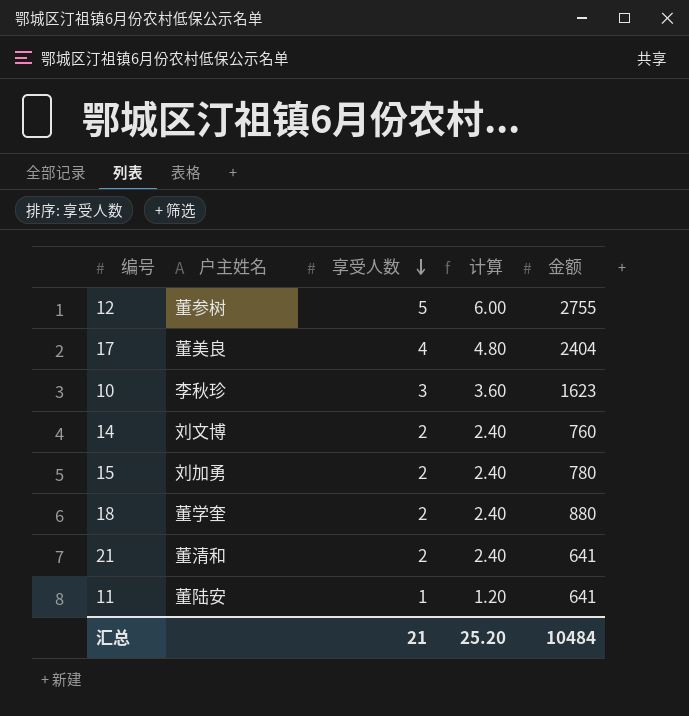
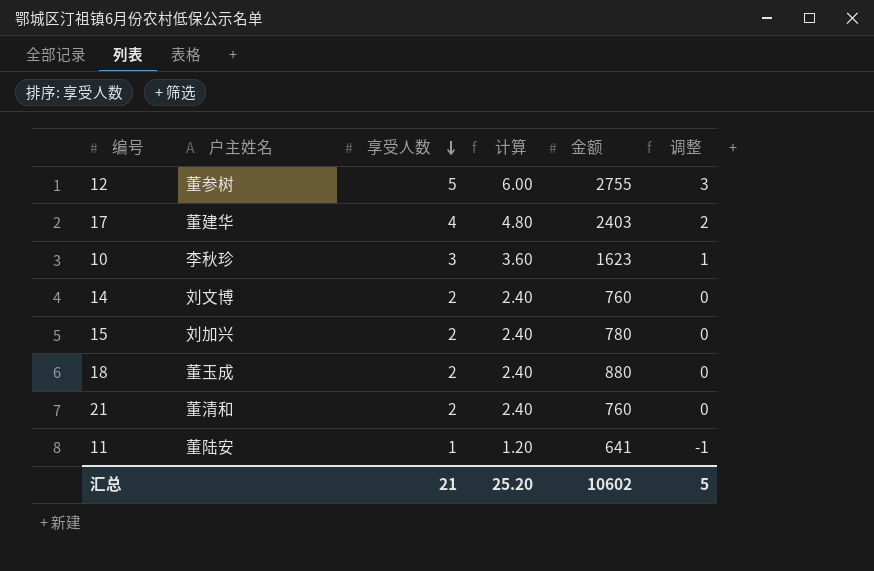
column 调整 | formula: none -> [享受人数] - 2
17 | 户主姓名: 董美良 -> 董建华
17 | 金额: 2404 -> 2403
15 | 户主姓名: 刘加勇 -> 刘加兴
18 | 户主姓名: 董学奎 -> 董玉成
21 | 金额: 641 -> 760
汇总 | 金额: 10484 -> 10602

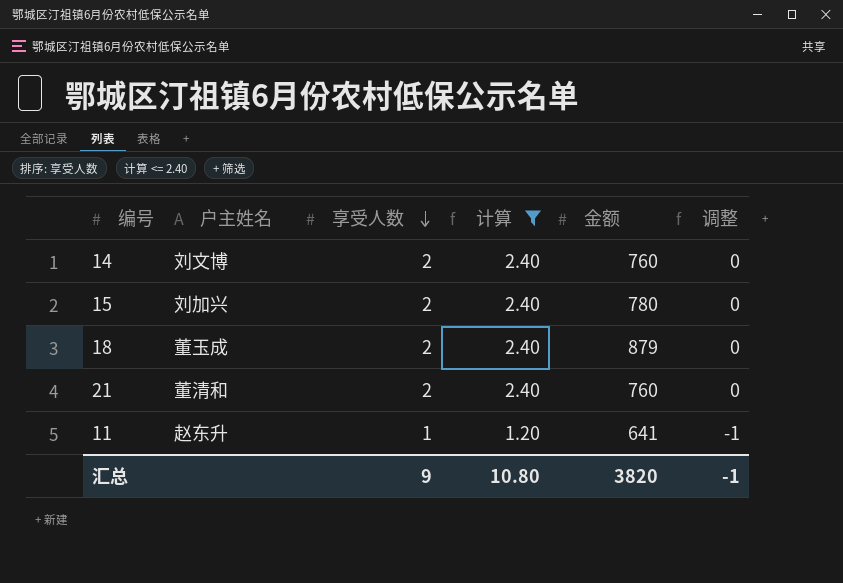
filter: none -> 计算 <= 2.40
18 | 金额: 880 -> 879
11 | 户主姓名: 董陆安 -> 赵东升
汇总 | 享受人数: 21 -> 9
汇总 | 计算: 25.20 -> 10.80
汇总 | 金额: 10602 -> 3820
汇总 | 调整: 5 -> -1

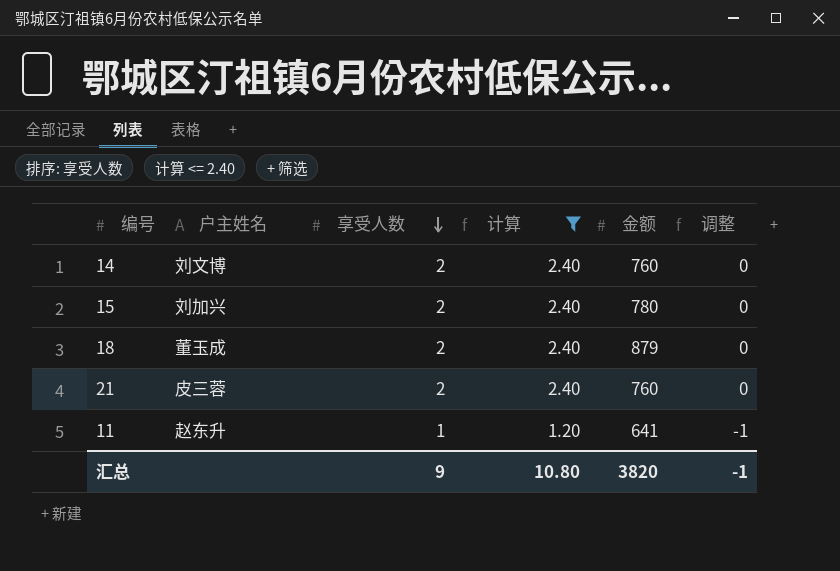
21 | 户主姓名: 董清和 -> 皮三蓉

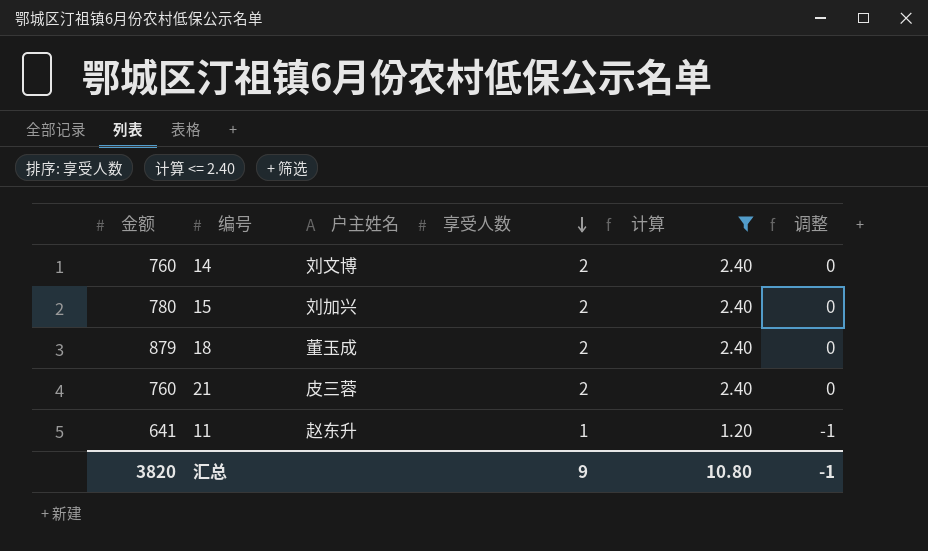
column 金额 | position: 5 -> 1

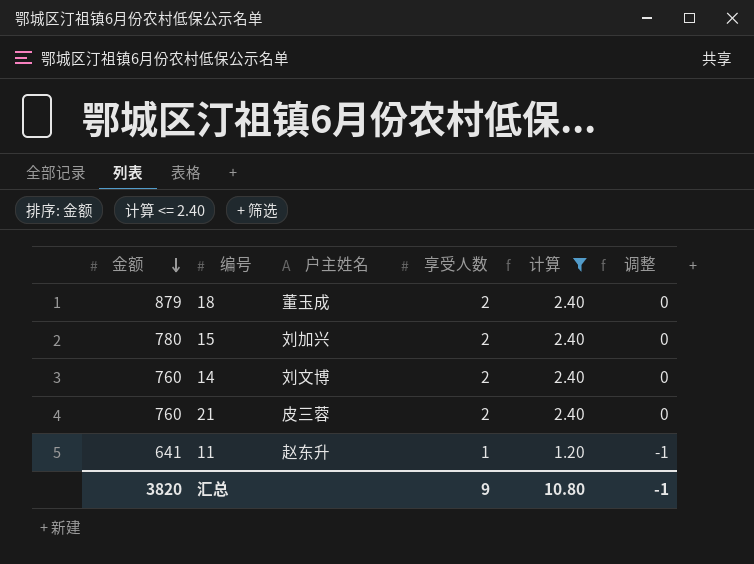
row order: 享受人数 descending -> 金额 descending

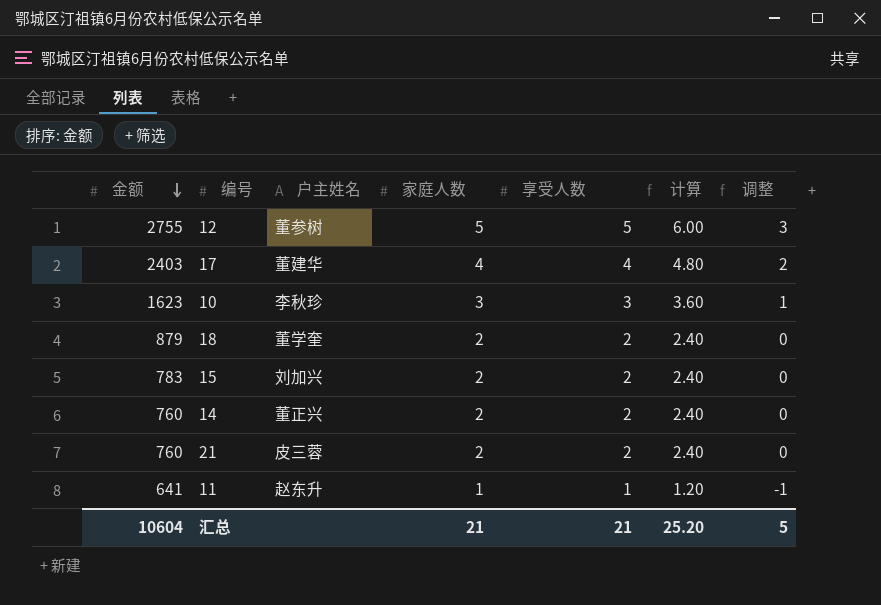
filter: 计算 <= 2.40 -> none
column 家庭人数 | position: none -> 4
18 | 户主姓名: 董玉成 -> 董学奎
15 | 金额: 780 -> 783
14 | 户主姓名: 刘文博 -> 董正兴
汇总 | 金额: 3820 -> 10604
汇总 | 享受人数: 9 -> 21
汇总 | 计算: 10.80 -> 25.20
汇总 | 调整: -1 -> 5

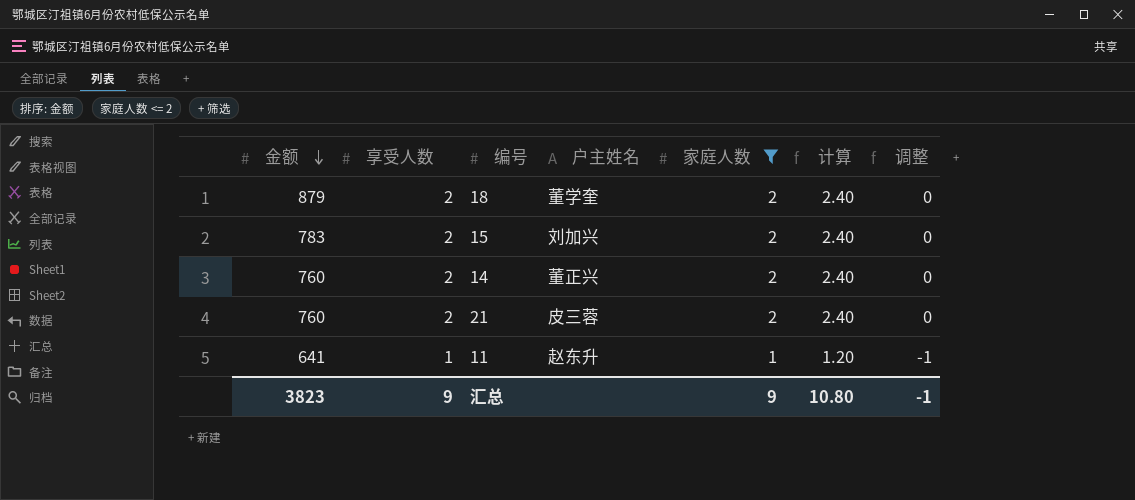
filter: none -> 家庭人数 <= 2
column 享受人数 | position: 5 -> 2
汇总 | 金额: 10604 -> 3823
汇总 | 享受人数: 21 -> 9
汇总 | 家庭人数: 21 -> 9
汇总 | 计算: 25.20 -> 10.80
汇总 | 调整: 5 -> -1

